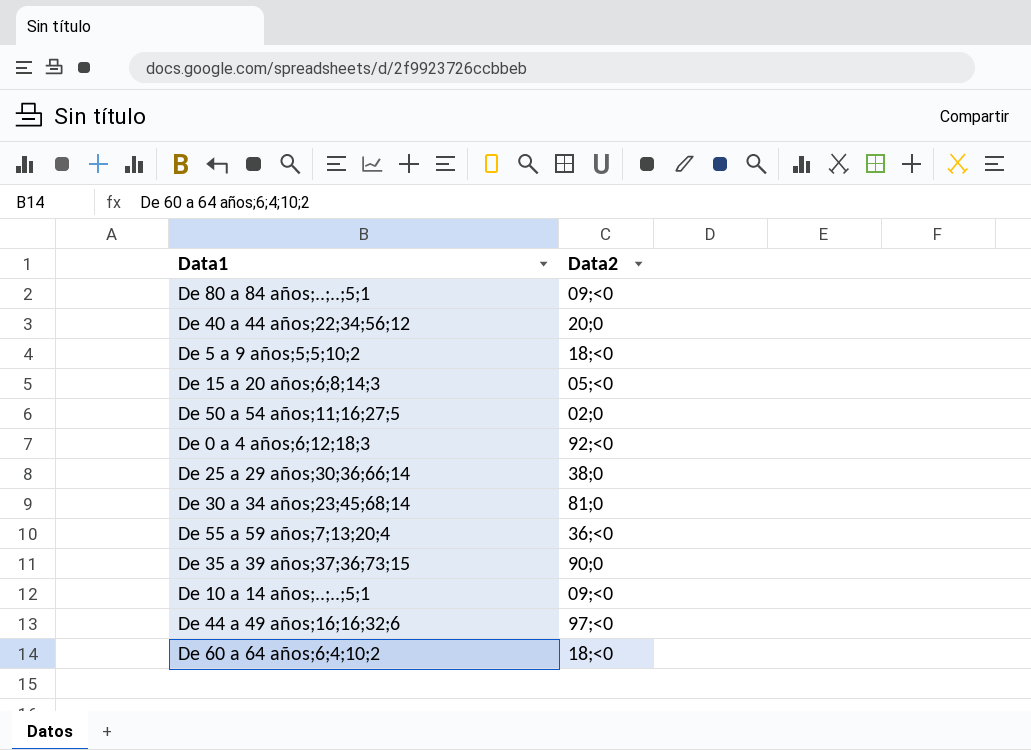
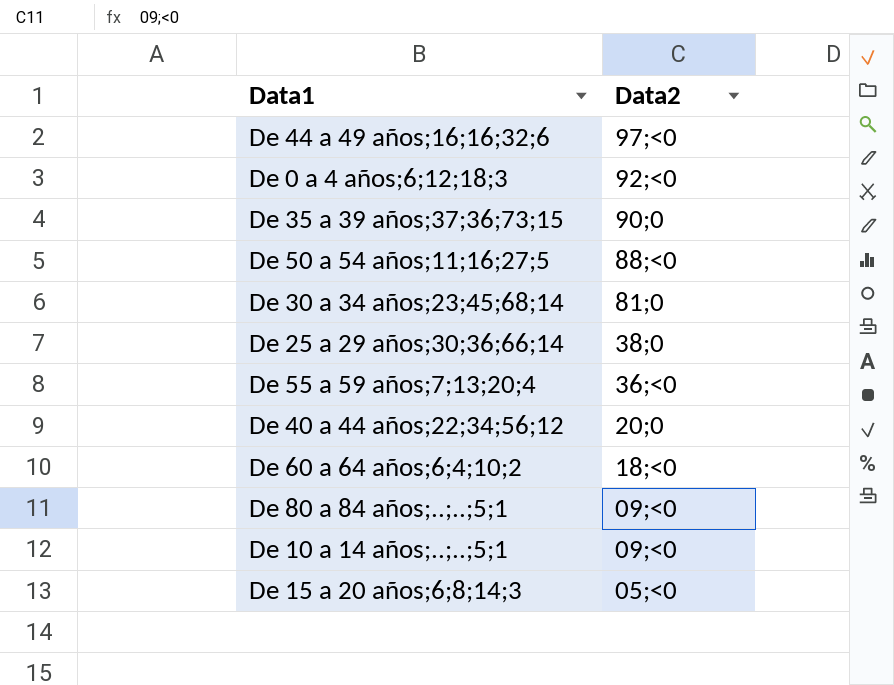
row order: none -> Data2 descending
row De 5 a 9 años;5;5;10;2: 18;<0 -> none
De 50 a 54 años;11;16;27;5 | Data2: 02;0 -> 88;<0

